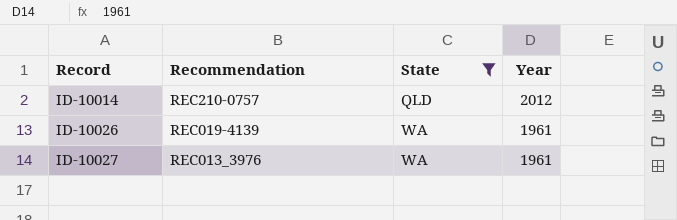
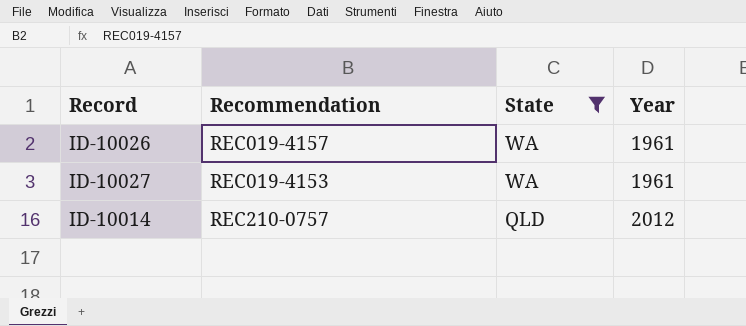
row order: Record ascending -> State descending
ID-10026 | Recommendation: REC019-4139 -> REC019-4157
ID-10027 | Recommendation: REC013_3976 -> REC019-4153

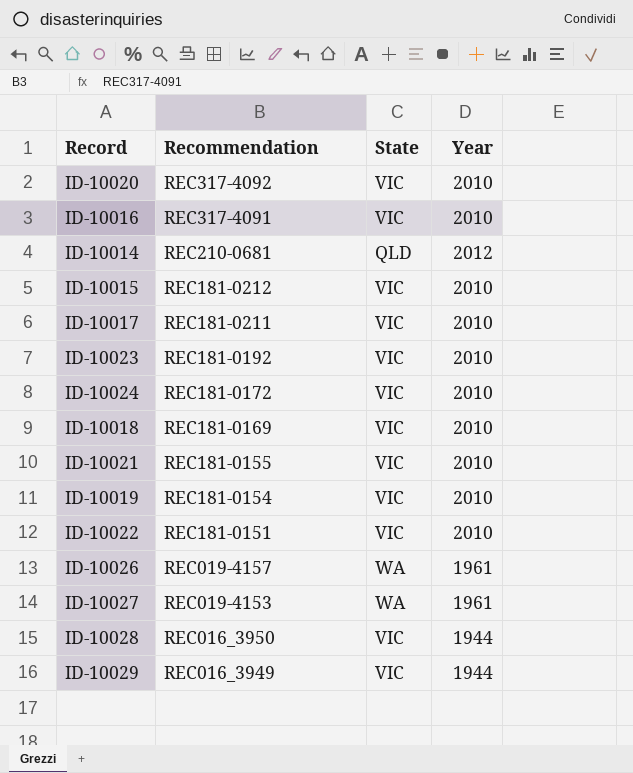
filter: State != VIC -> none
row order: State descending -> Recommendation descending
ID-10014 | Recommendation: REC210-0757 -> REC210-0681

